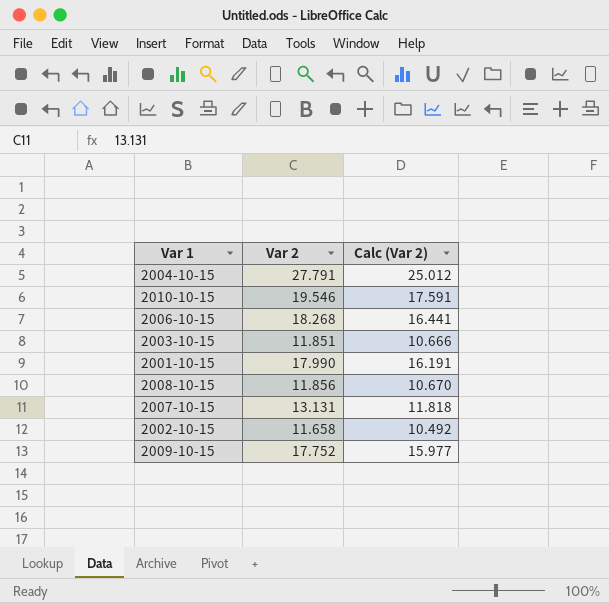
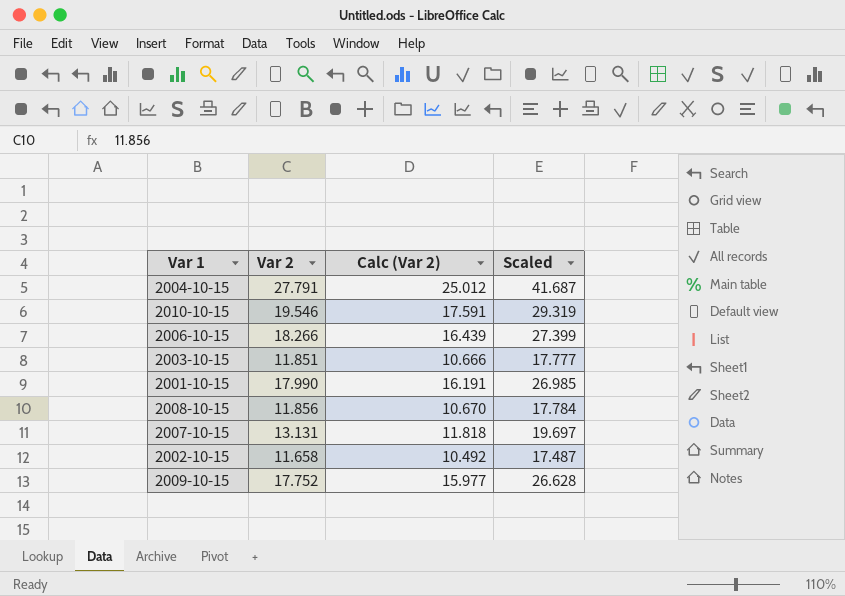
column Scaled | formula: none -> [Var 2] * 1.5
2006-10-15 | Var 2: 18.268 -> 18.266
2006-10-15 | Calc (Var 2): 16.441 -> 16.439

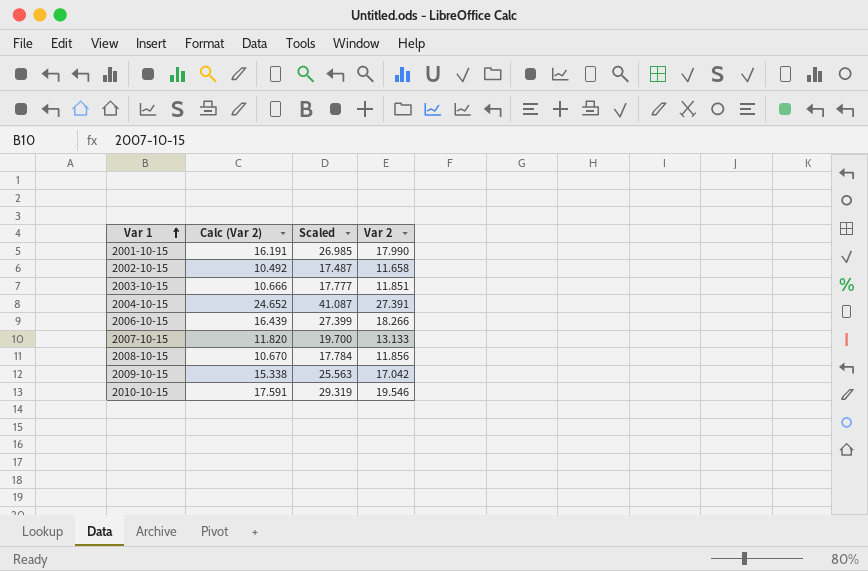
row order: none -> Var 1 ascending
column Var 2 | position: 2 -> 4
2004-10-15 | Calc (Var 2): 25.012 -> 24.652
2004-10-15 | Scaled: 41.687 -> 41.087
2004-10-15 | Var 2: 27.791 -> 27.391
2007-10-15 | Calc (Var 2): 11.818 -> 11.820
2007-10-15 | Scaled: 19.697 -> 19.700
2007-10-15 | Var 2: 13.131 -> 13.133
2009-10-15 | Calc (Var 2): 15.977 -> 15.338
2009-10-15 | Scaled: 26.628 -> 25.563
2009-10-15 | Var 2: 17.752 -> 17.042

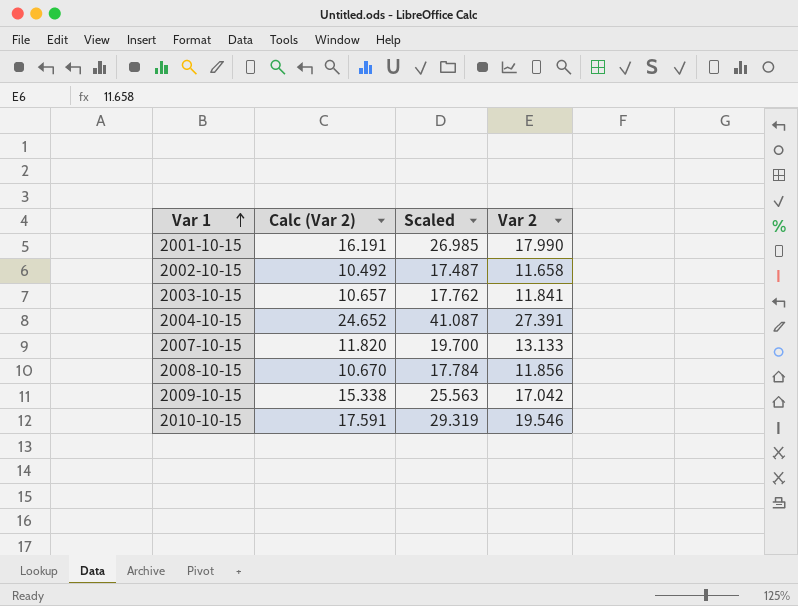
row 2006-10-15: 16.439 | 27.399 | 18.266 -> none
2003-10-15 | Calc (Var 2): 10.666 -> 10.657
2003-10-15 | Scaled: 17.777 -> 17.762
2003-10-15 | Var 2: 11.851 -> 11.841

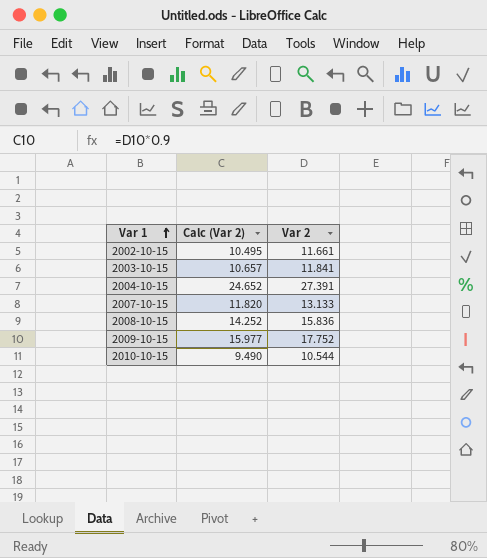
column Scaled | formula: [Var 2] * 1.5 -> none
row 2001-10-15: 16.191 | 26.985 | 17.990 -> none
2002-10-15 | Calc (Var 2): 10.492 -> 10.495
2002-10-15 | Var 2: 11.658 -> 11.661
2008-10-15 | Calc (Var 2): 10.670 -> 14.252
2008-10-15 | Var 2: 11.856 -> 15.836
2009-10-15 | Calc (Var 2): 15.338 -> 15.977
2009-10-15 | Var 2: 17.042 -> 17.752
2010-10-15 | Calc (Var 2): 17.591 -> 9.490
2010-10-15 | Var 2: 19.546 -> 10.544

